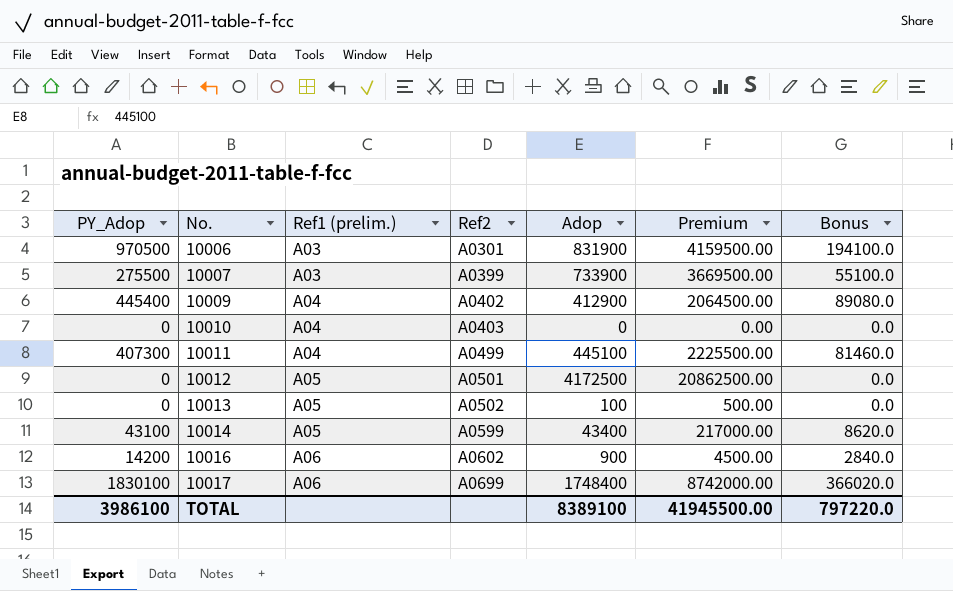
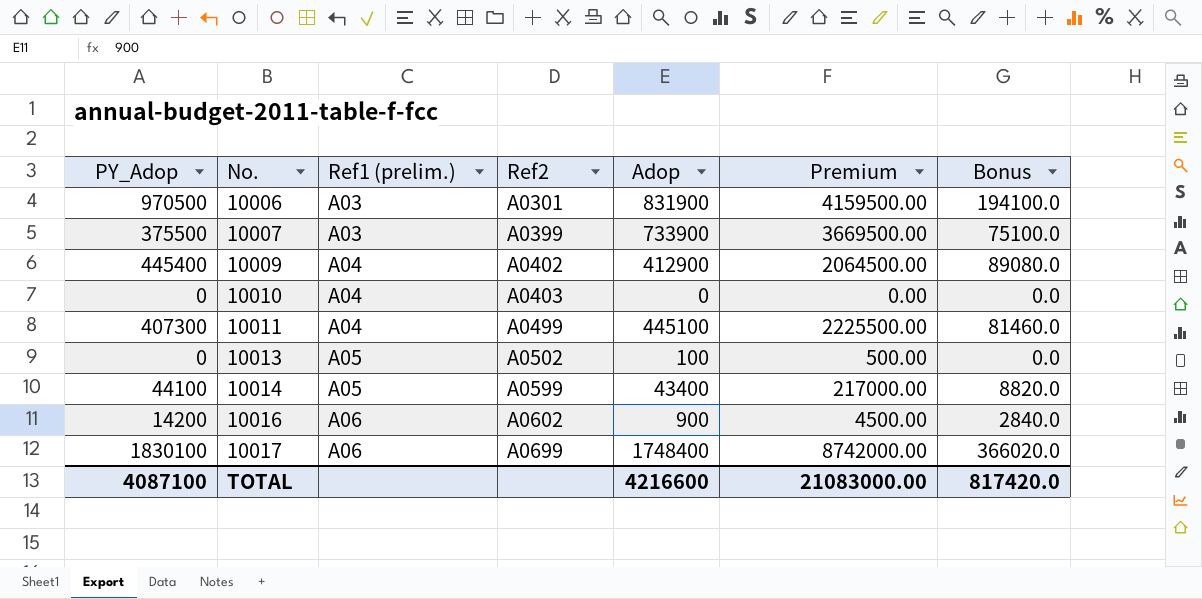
row 10012: 0 | A05 | A0501 | 4172500 | 20862500.00 | 0.0 -> none
10007 | PY_Adop: 275500 -> 375500
10007 | Bonus: 55100.0 -> 75100.0
10014 | PY_Adop: 43100 -> 44100
10014 | Bonus: 8620.0 -> 8820.0
TOTAL | PY_Adop: 3986100 -> 4087100
TOTAL | Adop: 8389100 -> 4216600
TOTAL | Premium: 41945500.00 -> 21083000.00
TOTAL | Bonus: 797220.0 -> 817420.0

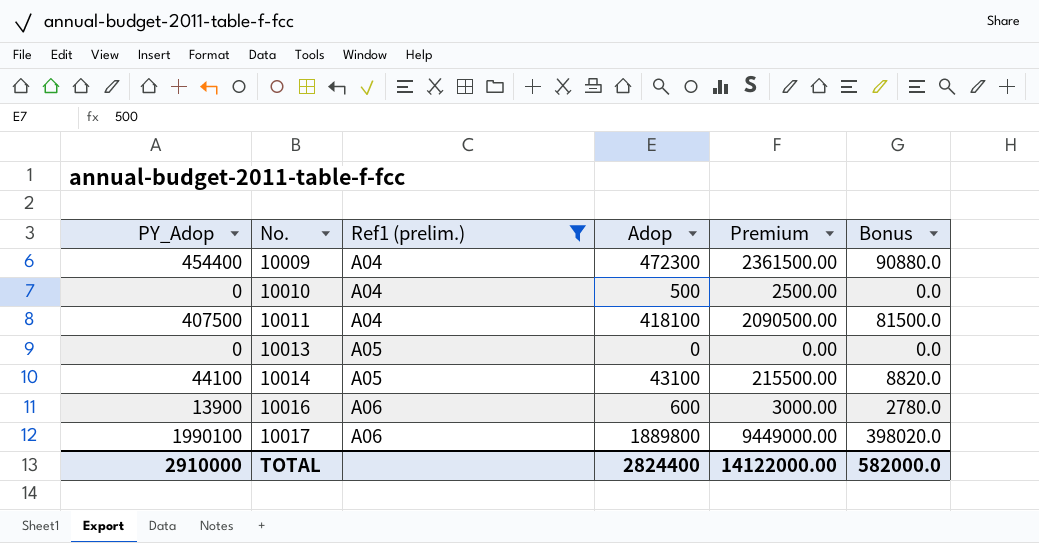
filter: none -> Ref1 (prelim.) != A03
column Ref2 | position: 4 -> none
10009 | PY_Adop: 445400 -> 454400
10009 | Adop: 412900 -> 472300
10009 | Premium: 2064500.00 -> 2361500.00
10009 | Bonus: 89080.0 -> 90880.0
10010 | Adop: 0 -> 500
10010 | Premium: 0.00 -> 2500.00
10011 | PY_Adop: 407300 -> 407500
10011 | Adop: 445100 -> 418100
10011 | Premium: 2225500.00 -> 2090500.00
10011 | Bonus: 81460.0 -> 81500.0
10013 | Adop: 100 -> 0
10013 | Premium: 500.00 -> 0.00
10014 | Adop: 43400 -> 43100
10014 | Premium: 217000.00 -> 215500.00
10016 | PY_Adop: 14200 -> 13900
10016 | Adop: 900 -> 600
10016 | Premium: 4500.00 -> 3000.00
10016 | Bonus: 2840.0 -> 2780.0
10017 | PY_Adop: 1830100 -> 1990100
10017 | Adop: 1748400 -> 1889800
10017 | Premium: 8742000.00 -> 9449000.00
10017 | Bonus: 366020.0 -> 398020.0
TOTAL | PY_Adop: 4087100 -> 2910000
TOTAL | Adop: 4216600 -> 2824400
TOTAL | Premium: 21083000.00 -> 14122000.00
TOTAL | Bonus: 817420.0 -> 582000.0

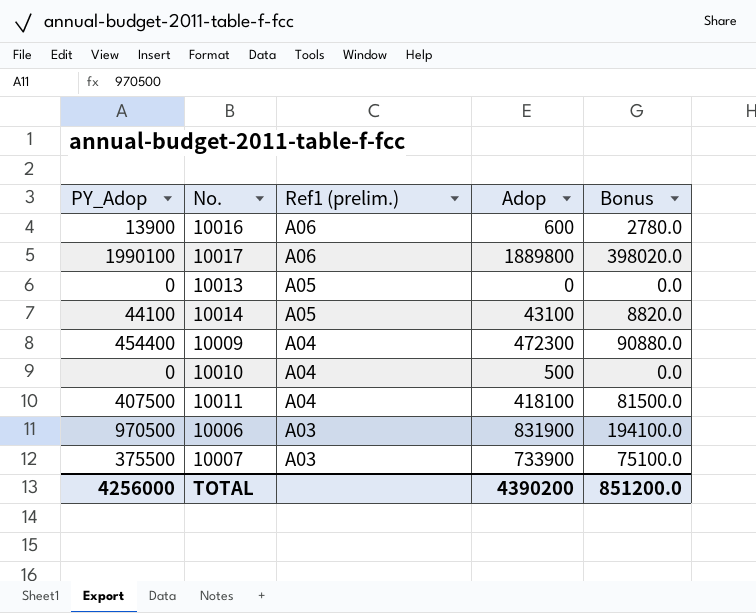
filter: Ref1 (prelim.) != A03 -> none
row order: No. ascending -> Ref1 (prelim.) descending
column Premium | formula: [Adop] * 5 -> none
TOTAL | PY_Adop: 2910000 -> 4256000
TOTAL | Adop: 2824400 -> 4390200
TOTAL | Bonus: 582000.0 -> 851200.0

